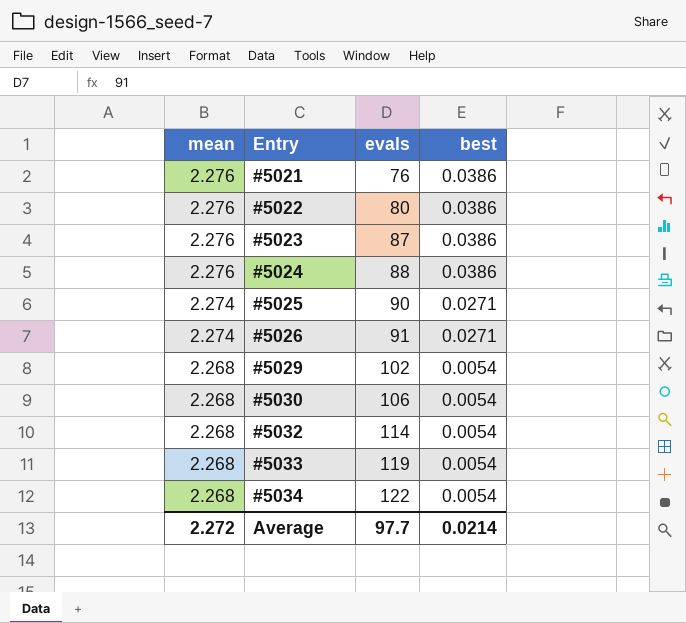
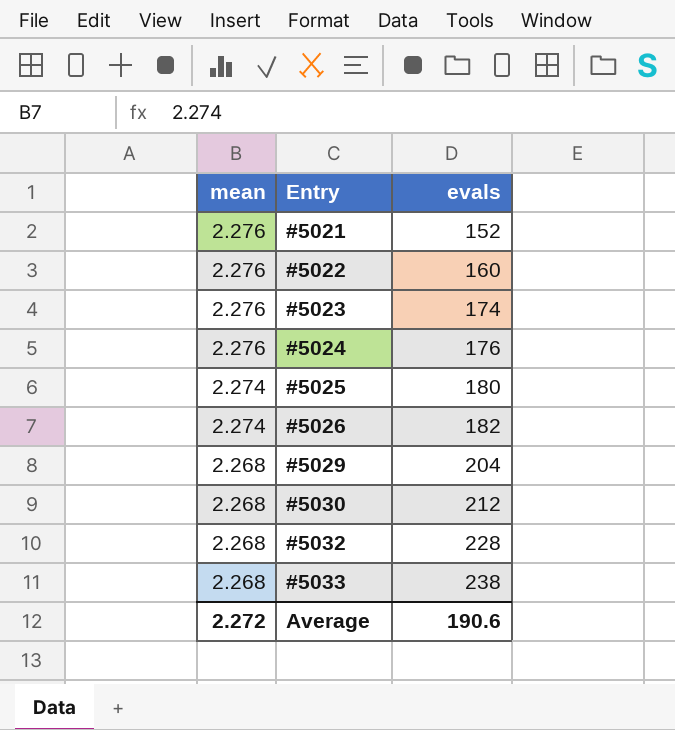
column best | position: 4 -> none
row #5034: 2.268 | 122 | 0.0054 -> none
#5021 | evals: 76 -> 152
#5022 | evals: 80 -> 160
#5023 | evals: 87 -> 174
#5024 | evals: 88 -> 176
#5025 | evals: 90 -> 180
#5026 | evals: 91 -> 182
#5029 | evals: 102 -> 204
#5030 | evals: 106 -> 212
#5032 | evals: 114 -> 228
#5033 | evals: 119 -> 238
Average | evals: 97.7 -> 190.6

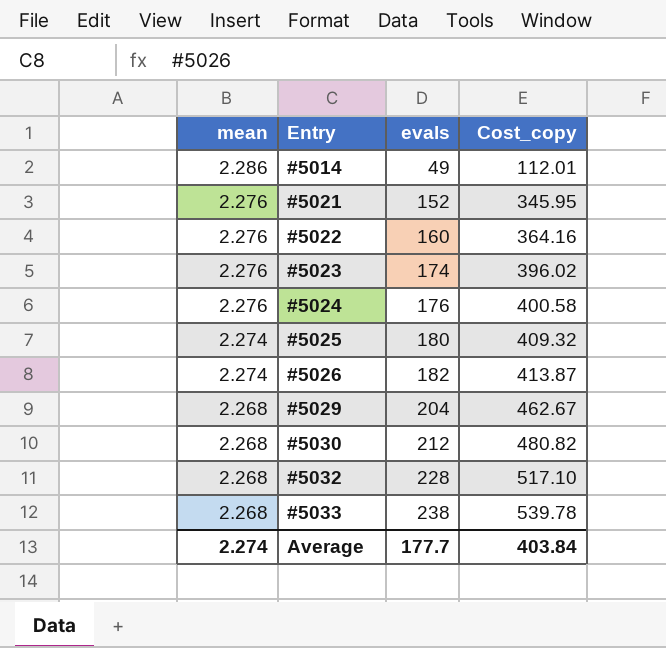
column Cost_copy | formula: none -> [mean] * [evals]
row #5014: none -> 2.286 | 49 | 112.01
Average | mean: 2.272 -> 2.274
Average | evals: 190.6 -> 177.7

